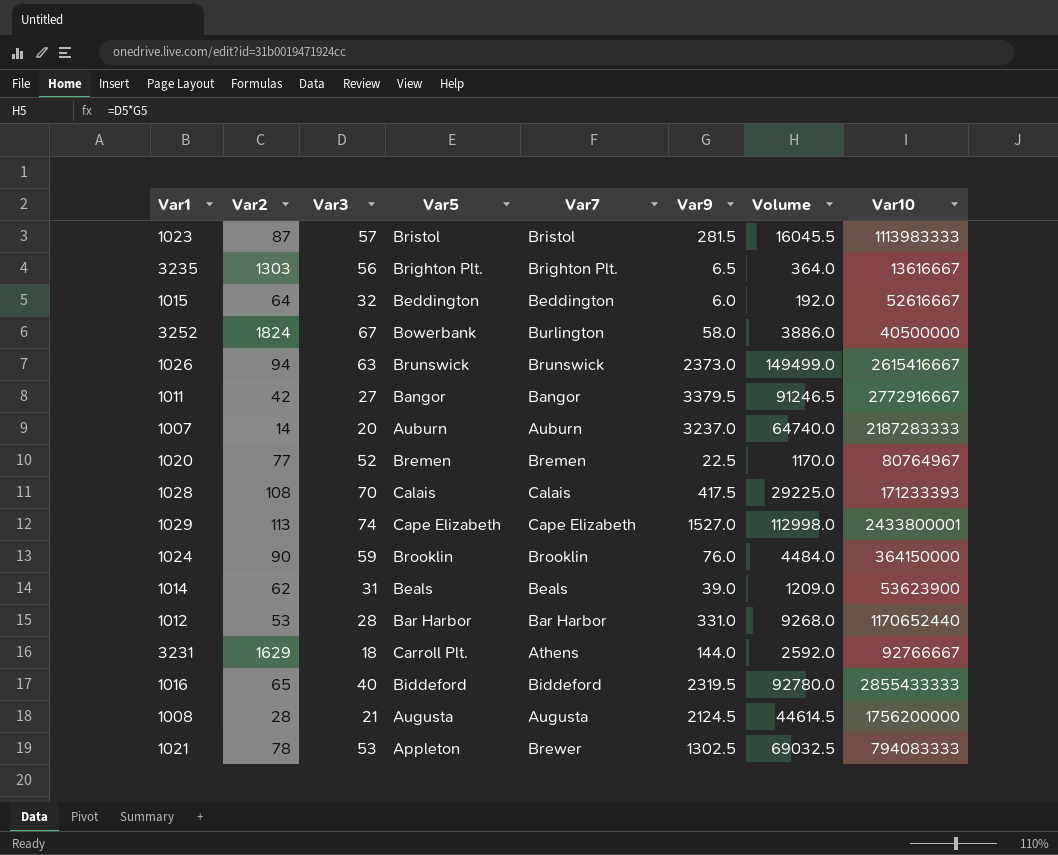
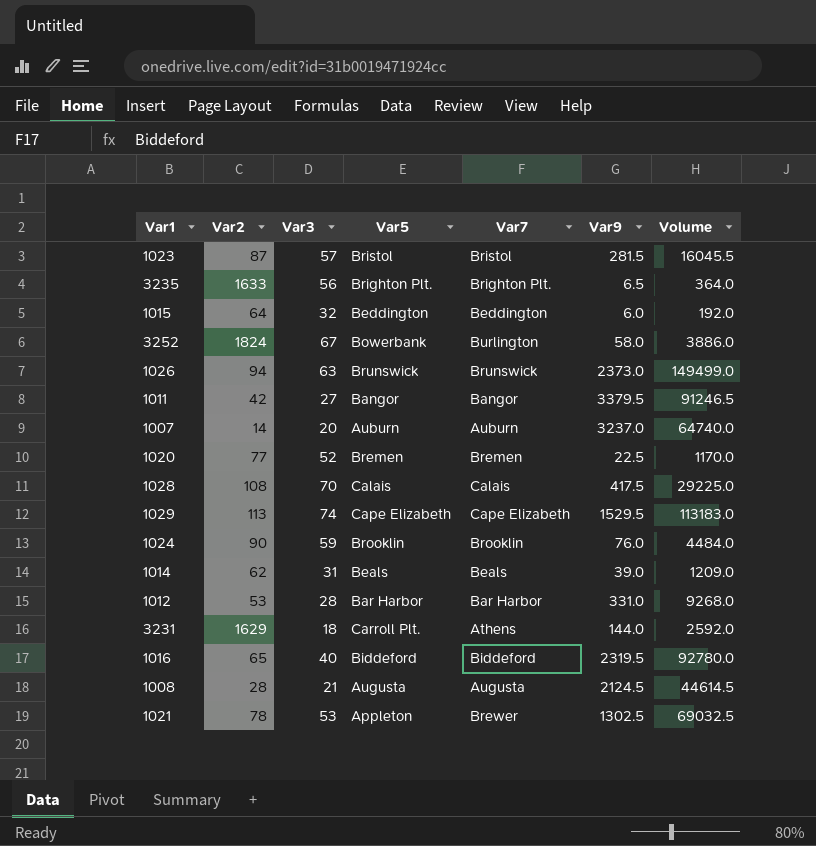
column Var10 | position: 8 -> none
3235 | Var2: 1303 -> 1633
1029 | Var9: 1527.0 -> 1529.5
1029 | Volume: 112998.0 -> 113183.0

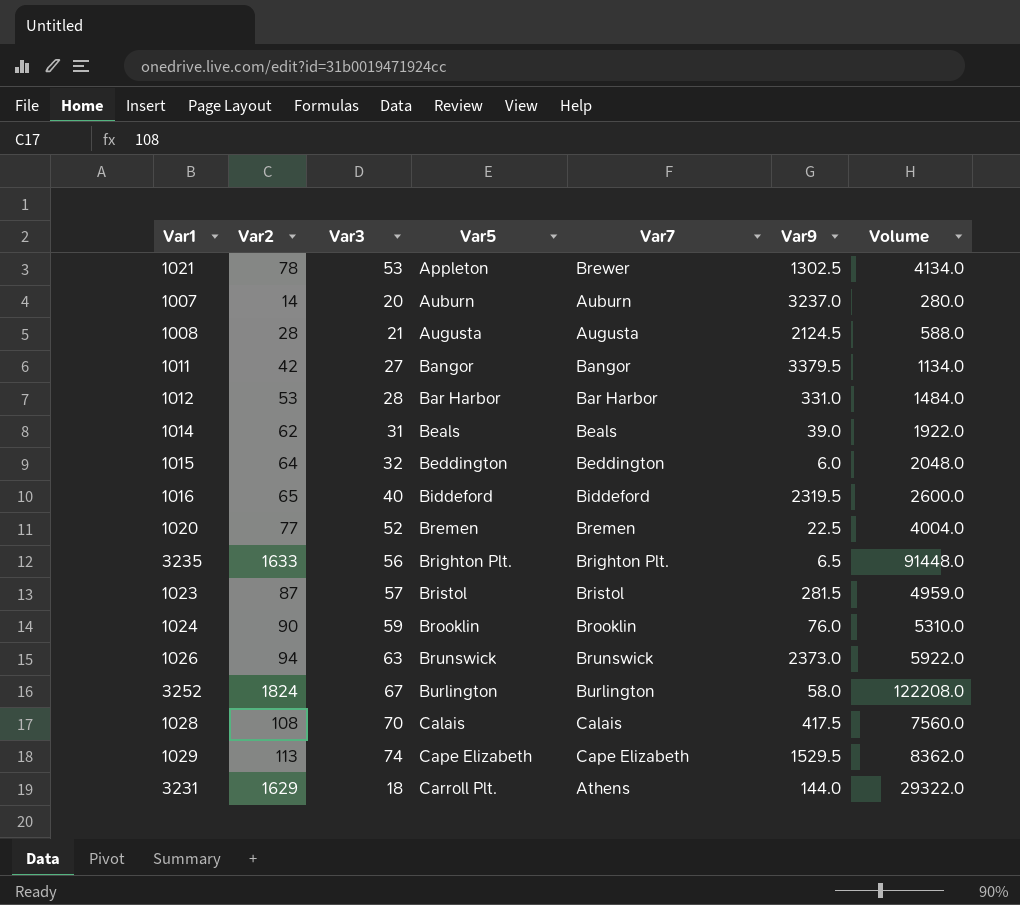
row order: none -> Var5 ascending
column Volume | formula: [Var3] * [Var9] -> [Var2] * [Var3]
3252 | Var5: Bowerbank -> Burlington

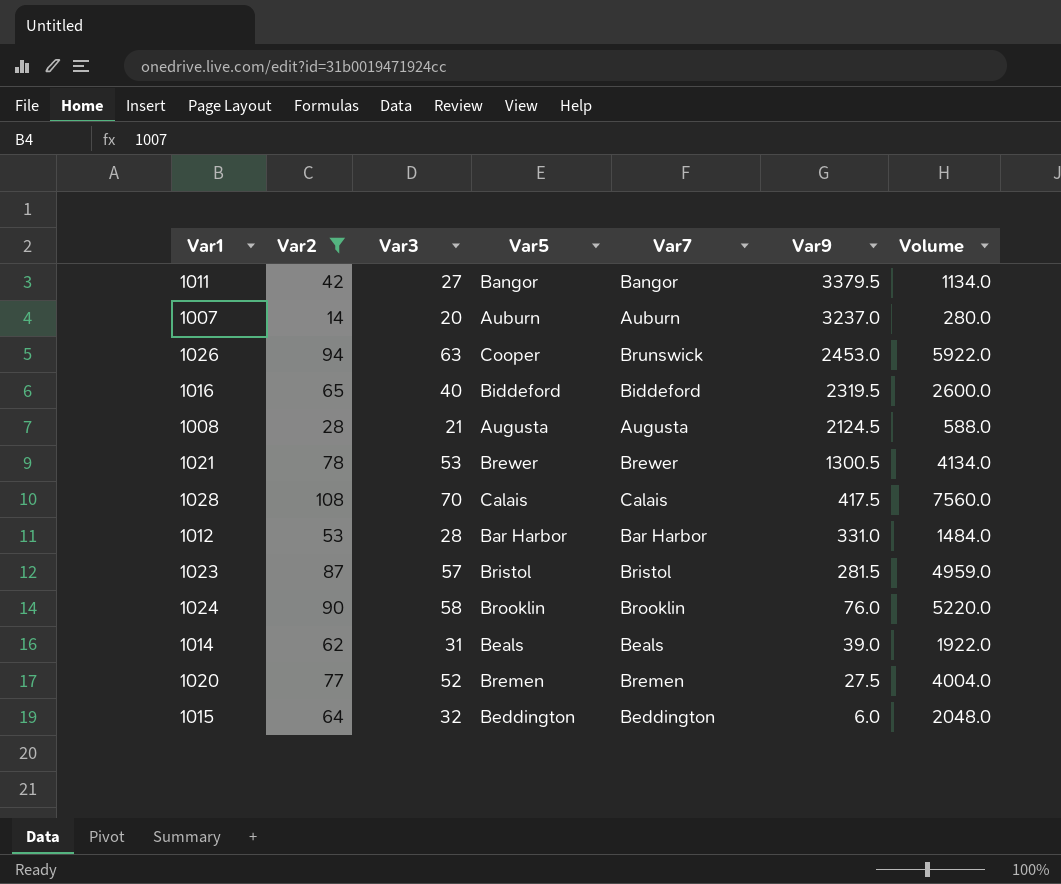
filter: none -> Var2 <= 108
row order: Var5 ascending -> Var9 descending
1026 | Var5: Brunswick -> Cooper
1026 | Var9: 2373.0 -> 2453.0
1021 | Var5: Appleton -> Brewer
1021 | Var9: 1302.5 -> 1300.5
1024 | Var3: 59 -> 58
1024 | Volume: 5310.0 -> 5220.0
1020 | Var9: 22.5 -> 27.5

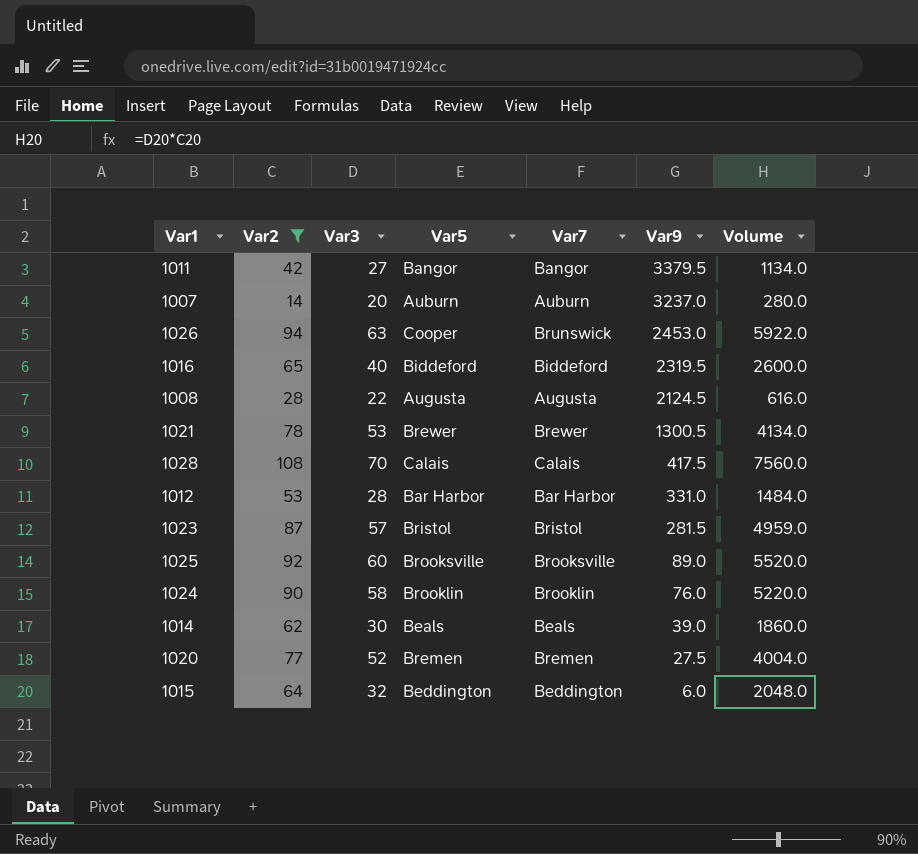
1008 | Var3: 21 -> 22
1008 | Volume: 588.0 -> 616.0
row 1025: none -> 92 | 60 | Brooksville | Brooksville | 89.0 | 5520.0
1014 | Var3: 31 -> 30
1014 | Volume: 1922.0 -> 1860.0

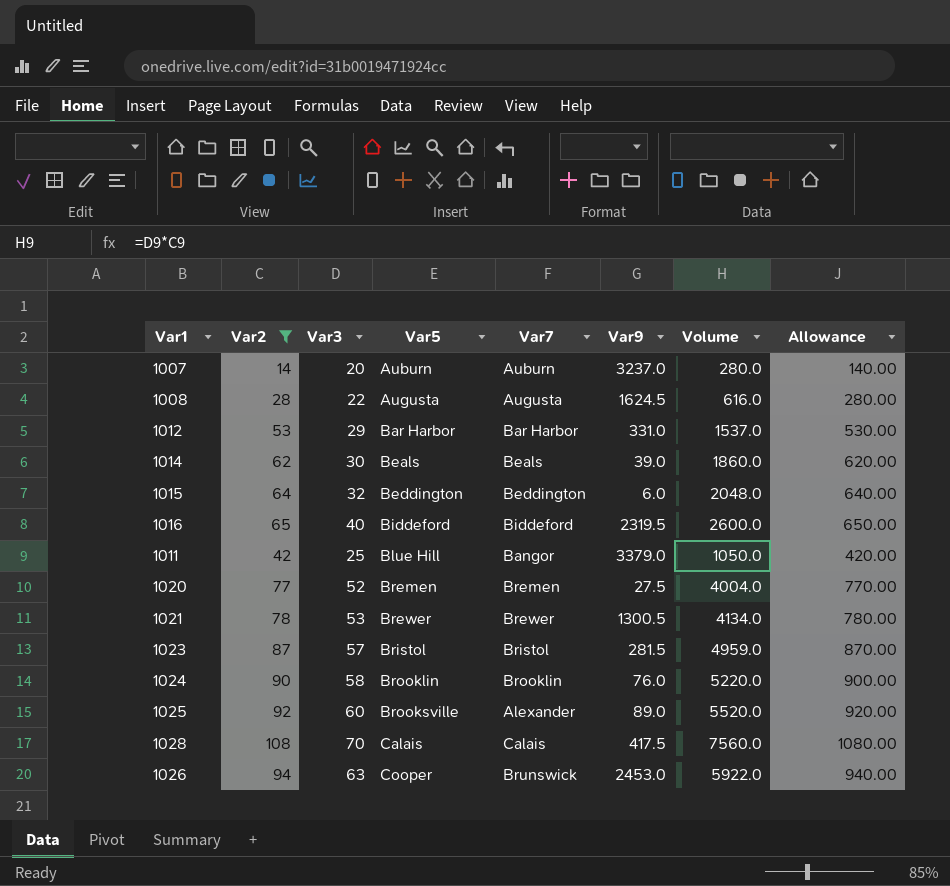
row order: Var9 descending -> Var5 ascending
column Allowance | formula: none -> [Var2] * 10
1008 | Var9: 2124.5 -> 1624.5
1012 | Var3: 28 -> 29
1012 | Volume: 1484.0 -> 1537.0
1011 | Var3: 27 -> 25
1011 | Var5: Bangor -> Blue Hill
1011 | Var9: 3379.5 -> 3379.0
1011 | Volume: 1134.0 -> 1050.0
1025 | Var7: Brooksville -> Alexander

